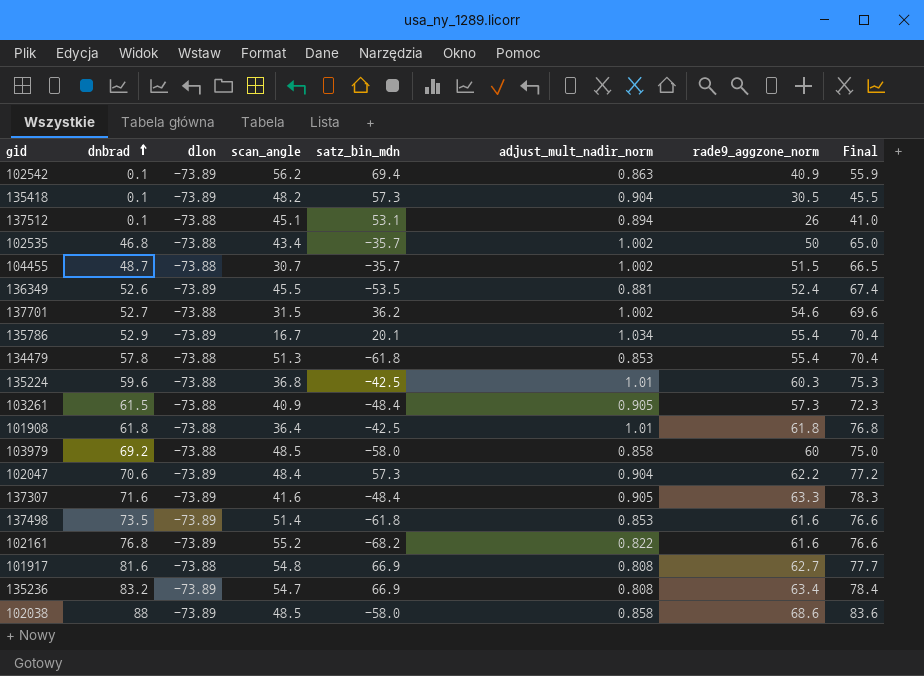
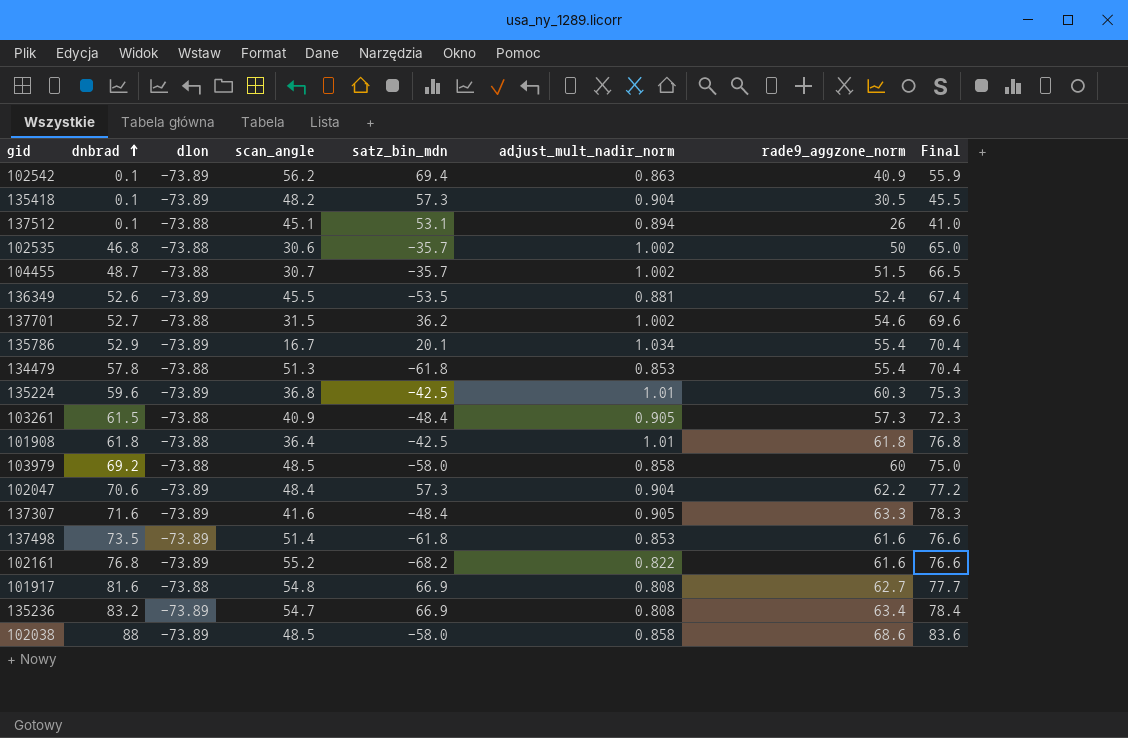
102535 | scan_angle: 43.4 -> 30.6
135224 | dlon: -73.88 -> -73.89

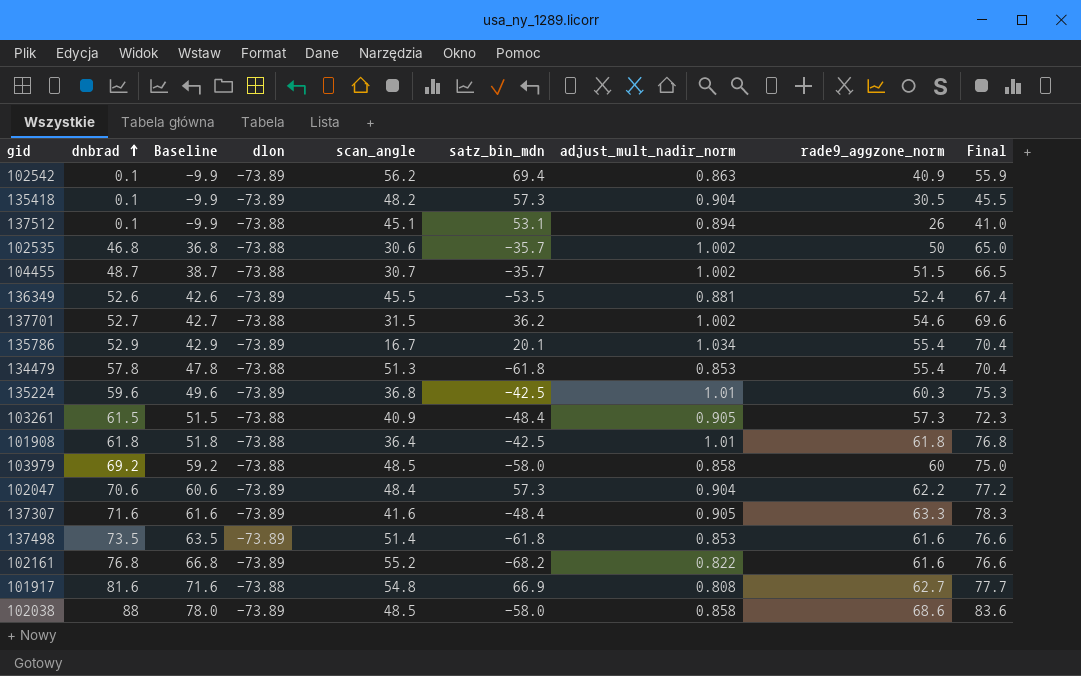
column Baseline | formula: none -> [dnbrad] - 10
row 135236: 83.2 | -73.89 | 54.7 | 66.9 | 0.808 | 63.4 | 78.4 -> none

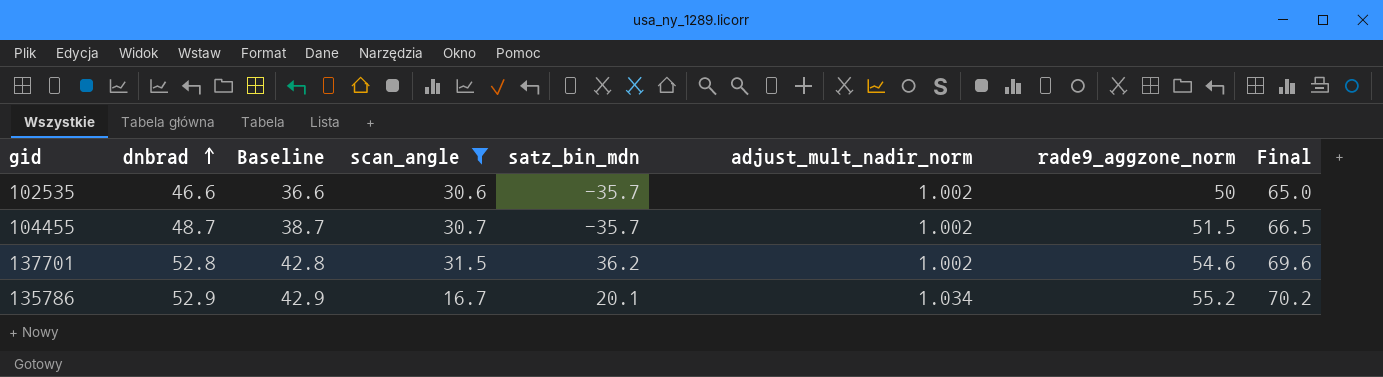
filter: none -> scan_angle <= 31.5
column dlon | position: 4 -> none
102535 | dnbrad: 46.8 -> 46.6
102535 | Baseline: 36.8 -> 36.6
137701 | dnbrad: 52.7 -> 52.8
137701 | Baseline: 42.7 -> 42.8
135786 | rade9_aggzone_norm: 55.4 -> 55.2
135786 | Final: 70.4 -> 70.2

